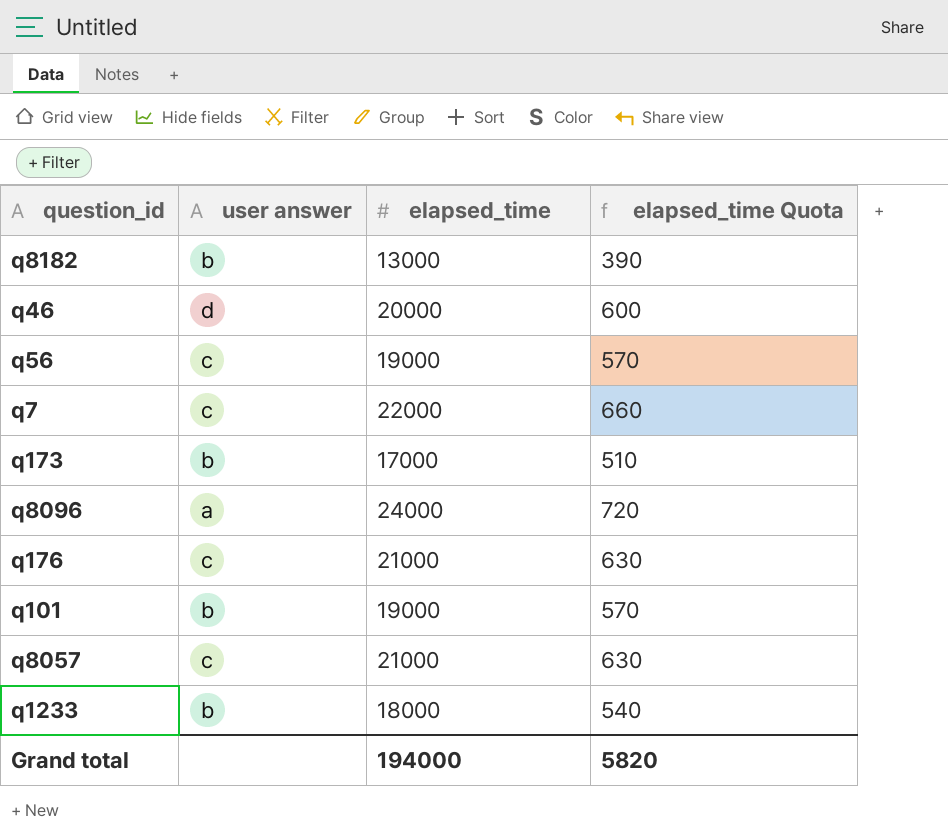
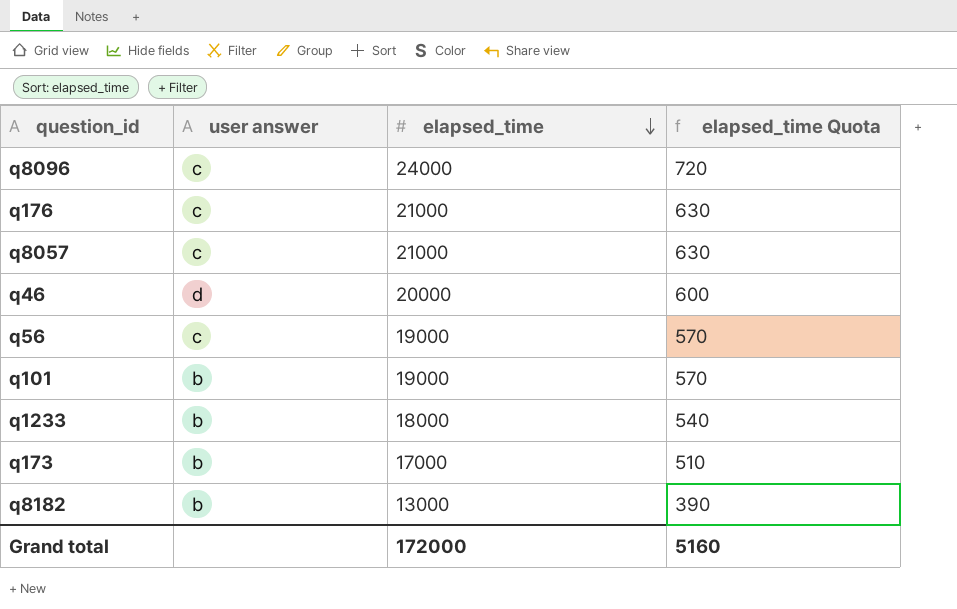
row order: none -> elapsed_time descending
row q7: c | 22000 | 660 -> none
q8096 | user answer: a -> c
Grand total | elapsed_time: 194000 -> 172000
Grand total | elapsed_time Quota: 5820 -> 5160

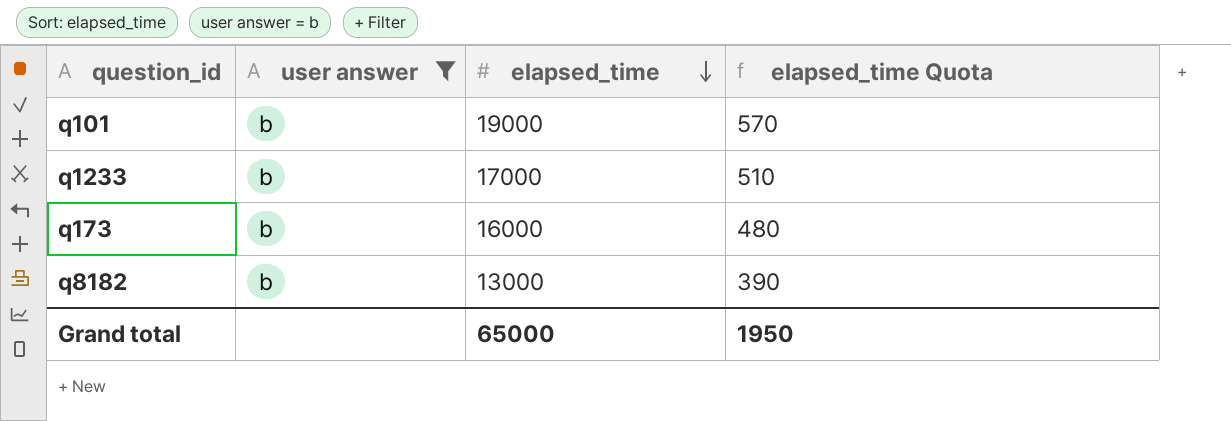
filter: none -> user answer = b
q1233 | elapsed_time: 18000 -> 17000
q1233 | elapsed_time Quota: 540 -> 510
q173 | elapsed_time: 17000 -> 16000
q173 | elapsed_time Quota: 510 -> 480
Grand total | elapsed_time: 172000 -> 65000
Grand total | elapsed_time Quota: 5160 -> 1950

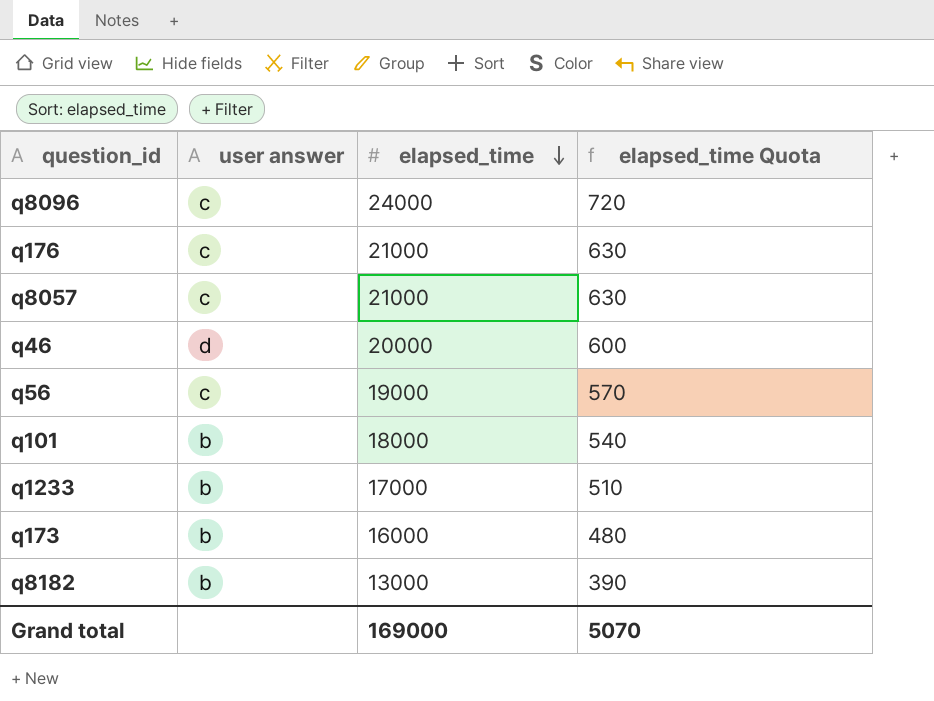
filter: user answer = b -> none
q101 | elapsed_time: 19000 -> 18000
q101 | elapsed_time Quota: 570 -> 540
Grand total | elapsed_time: 65000 -> 169000
Grand total | elapsed_time Quota: 1950 -> 5070

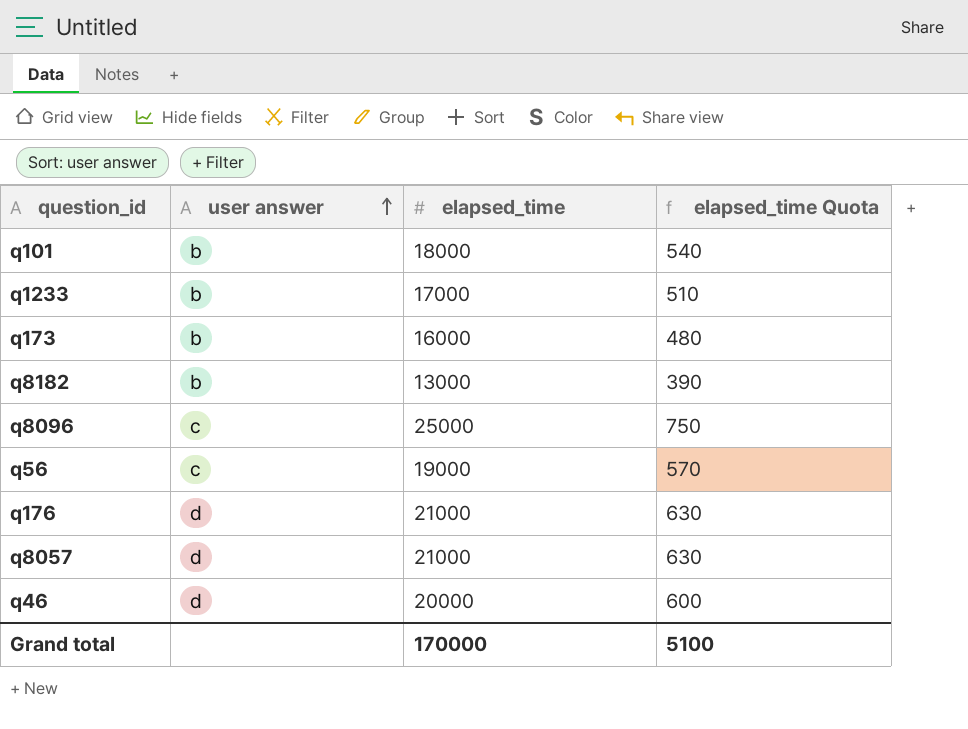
row order: elapsed_time descending -> user answer ascending
q8096 | elapsed_time: 24000 -> 25000
q8096 | elapsed_time Quota: 720 -> 750
q176 | user answer: c -> d
q8057 | user answer: c -> d
Grand total | elapsed_time: 169000 -> 170000
Grand total | elapsed_time Quota: 5070 -> 5100

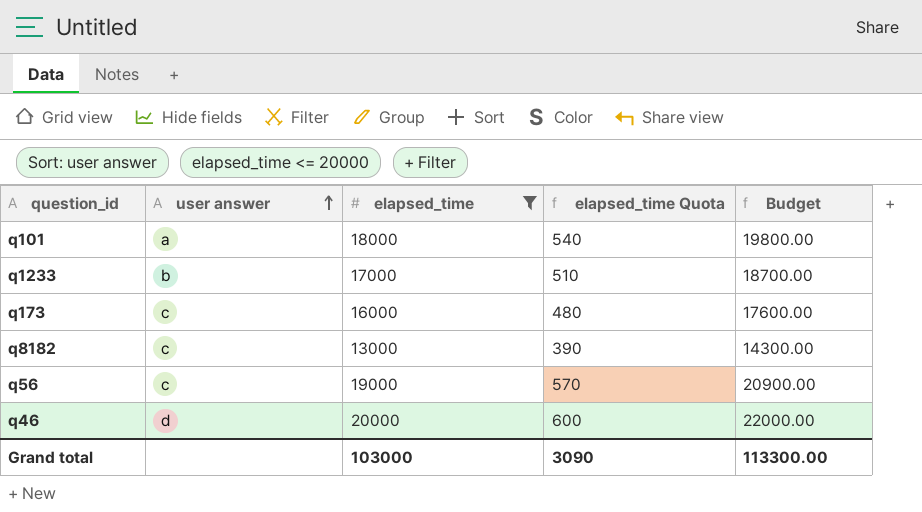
filter: none -> elapsed_time <= 20000
column Budget | formula: none -> [elapsed_time] * 1.1
q101 | user answer: b -> a
q173 | user answer: b -> c
q8182 | user answer: b -> c
Grand total | elapsed_time: 170000 -> 103000
Grand total | elapsed_time Quota: 5100 -> 3090

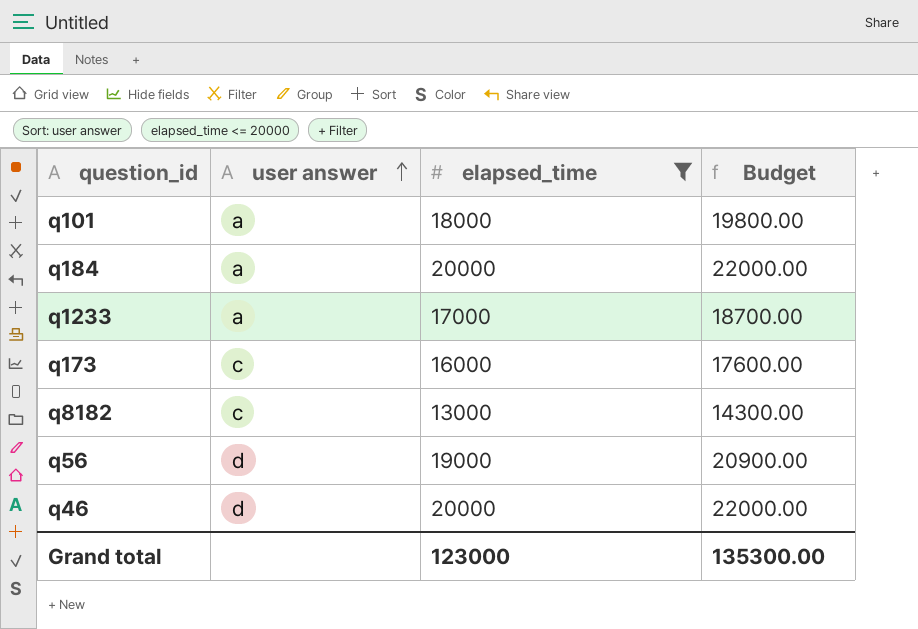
column elapsed_time Quota | formula: [elapsed_time] * 0.03 -> none
row q184: none -> a | 20000 | 22000.00
q1233 | user answer: b -> a
q56 | user answer: c -> d
Grand total | elapsed_time: 103000 -> 123000
Grand total | Budget: 113300.00 -> 135300.00

